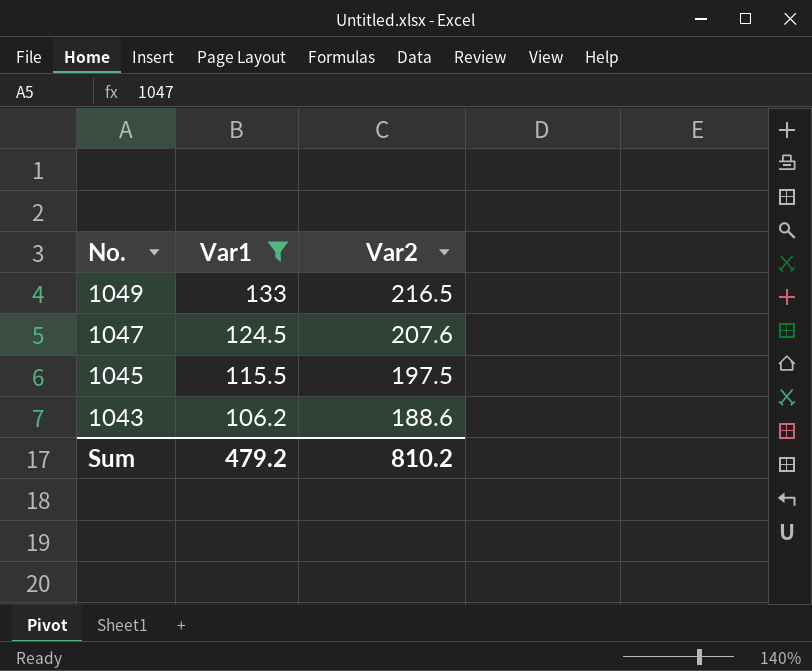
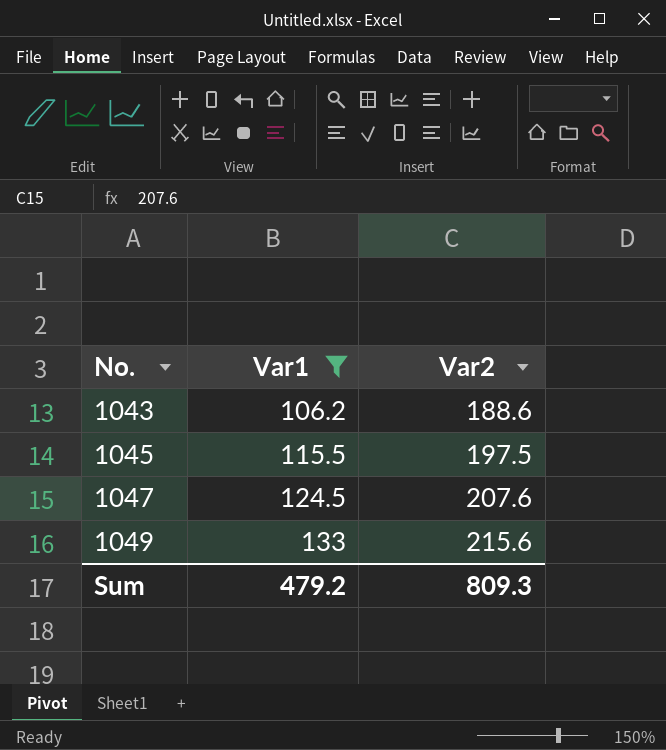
row order: No. descending -> No. ascending
1049 | Var2: 216.5 -> 215.6
Sum | Var2: 810.2 -> 809.3

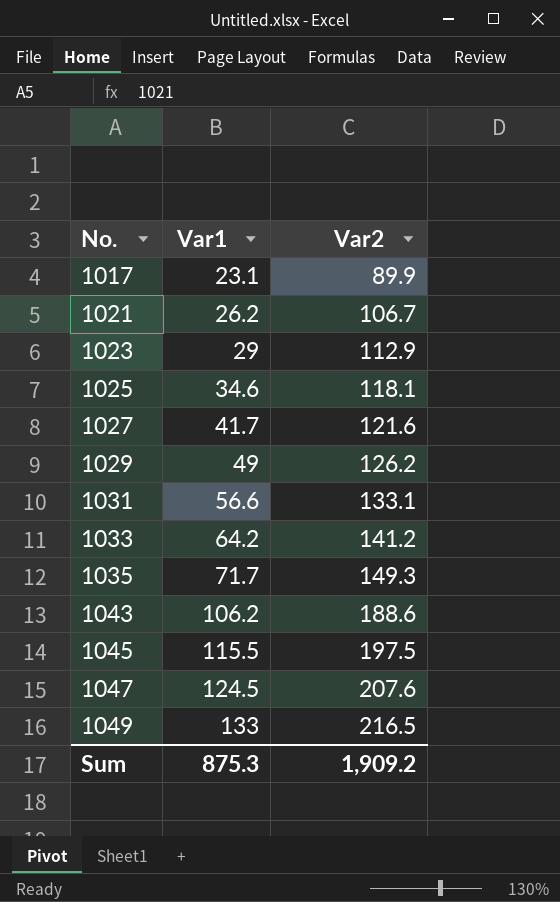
filter: Var1 >= 106.2 -> none
1049 | Var2: 215.6 -> 216.5
Sum | Var1: 479.2 -> 875.3
Sum | Var2: 809.3 -> 1,909.2

